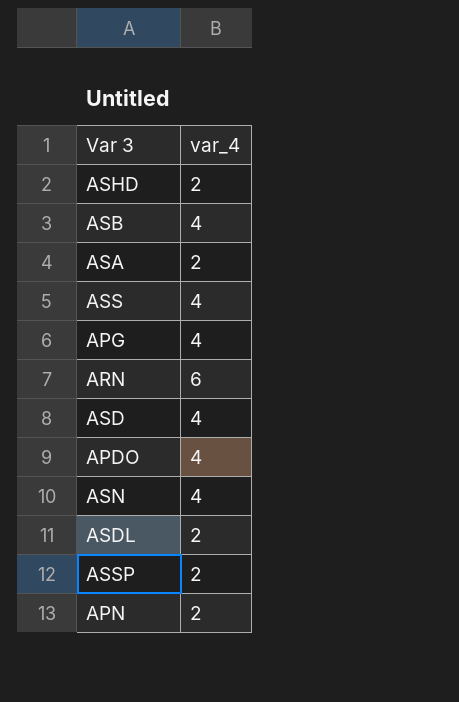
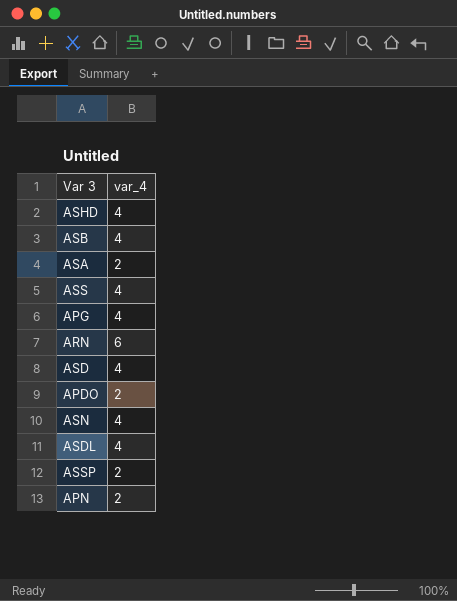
ASHD | var_4: 2 -> 4
APDO | var_4: 4 -> 2
ASDL | var_4: 2 -> 4

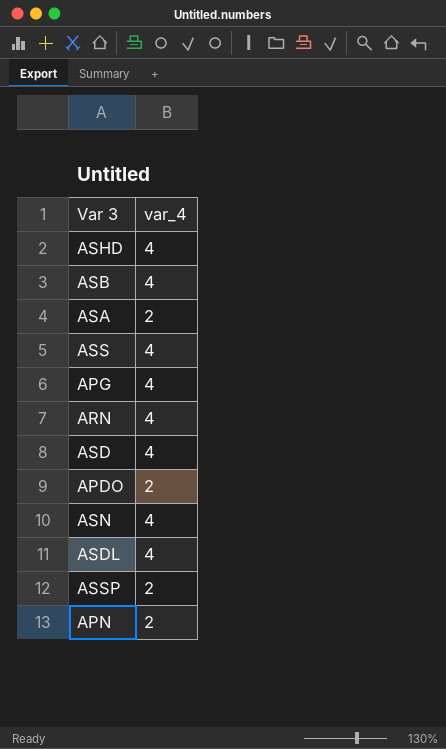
ARN | var_4: 6 -> 4

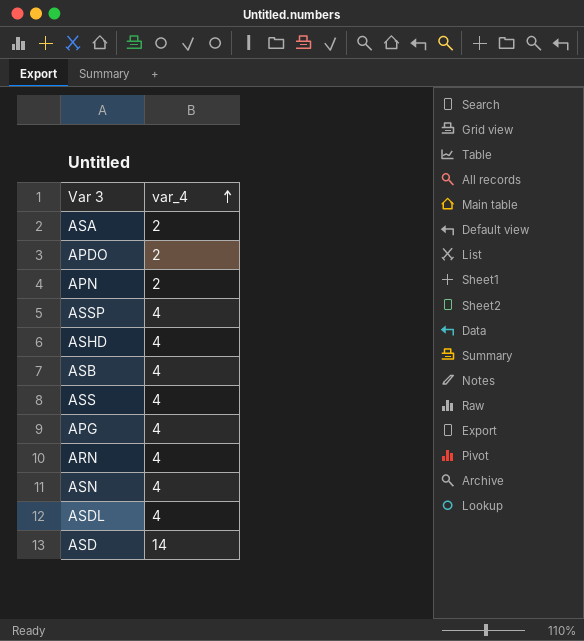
row order: none -> var_4 ascending
ASSP | var_4: 2 -> 4
ASD | var_4: 4 -> 14

